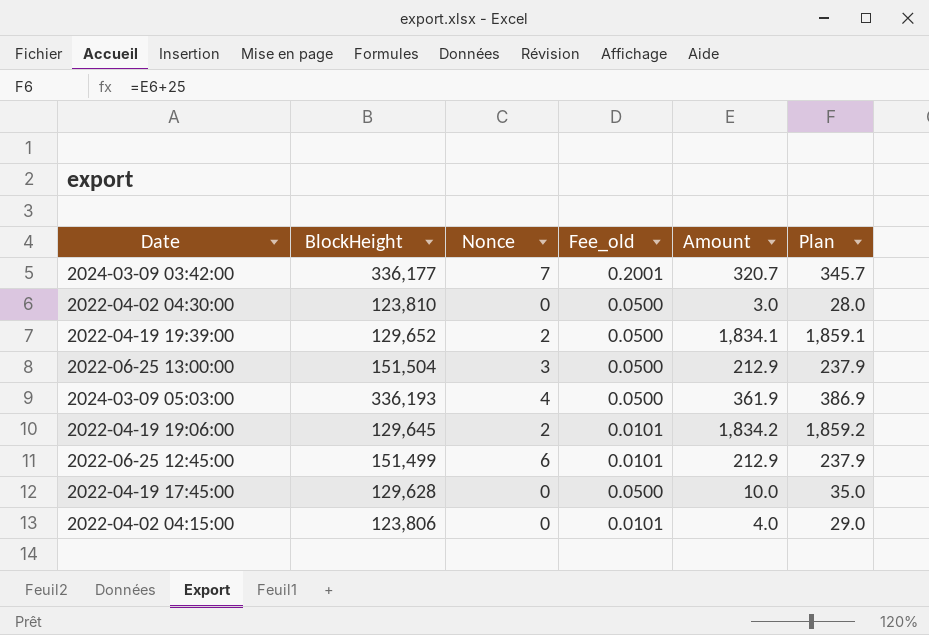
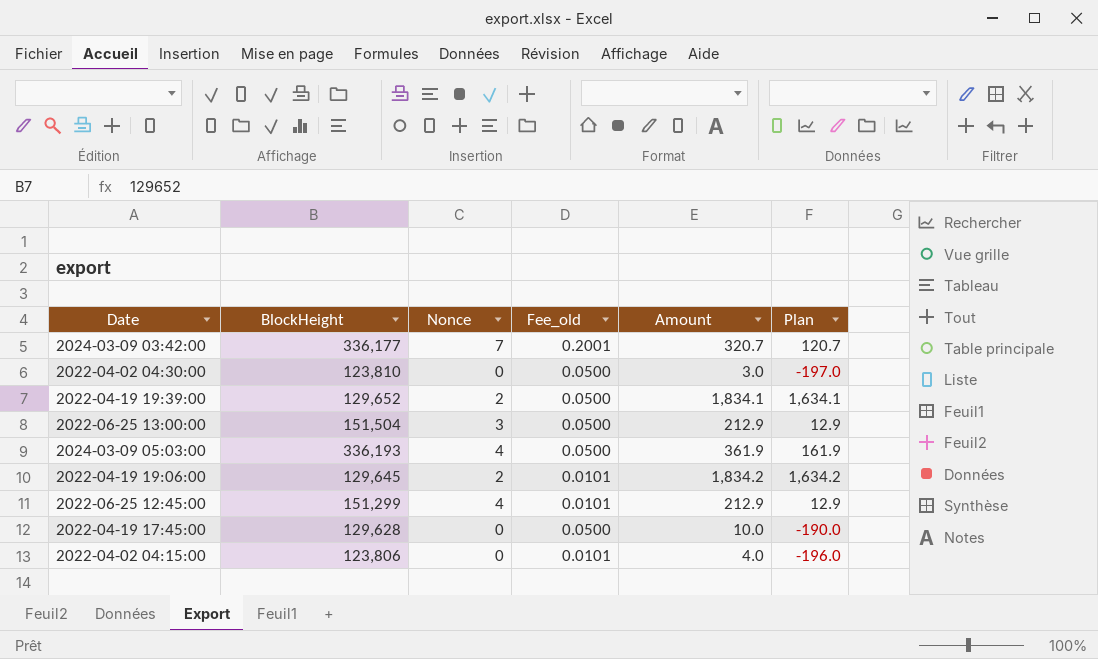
column Plan | formula: [Amount] + 25 -> [Amount] - 200
2022-06-25 12:45:00 | BlockHeight: 151,499 -> 151,299
2022-06-25 12:45:00 | Nonce: 6 -> 4

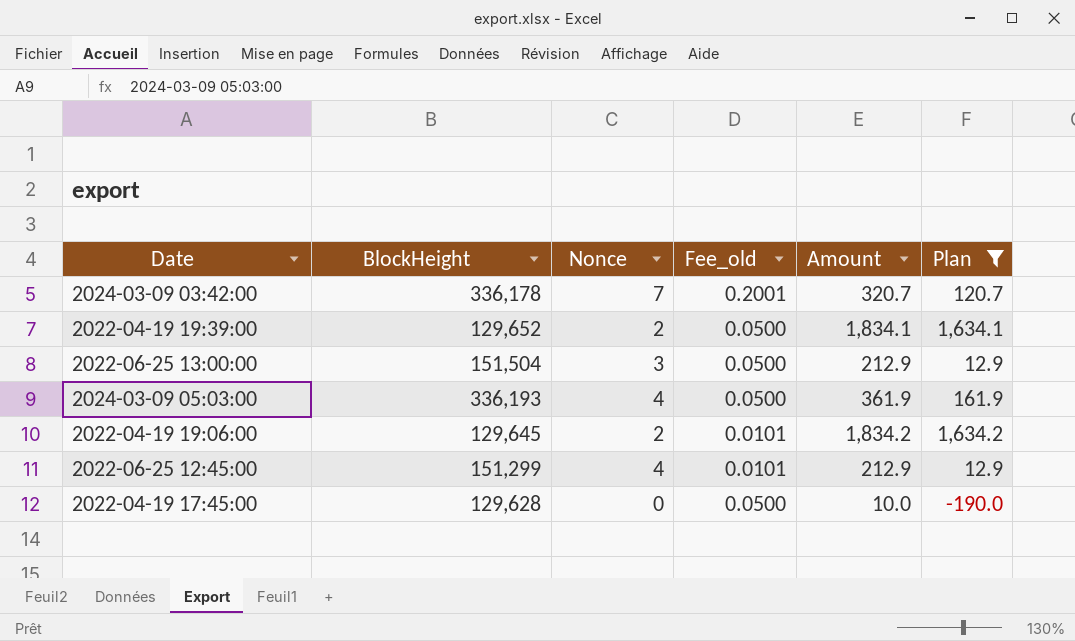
filter: none -> Plan >= -190.0
2024-03-09 03:42:00 | BlockHeight: 336,177 -> 336,178

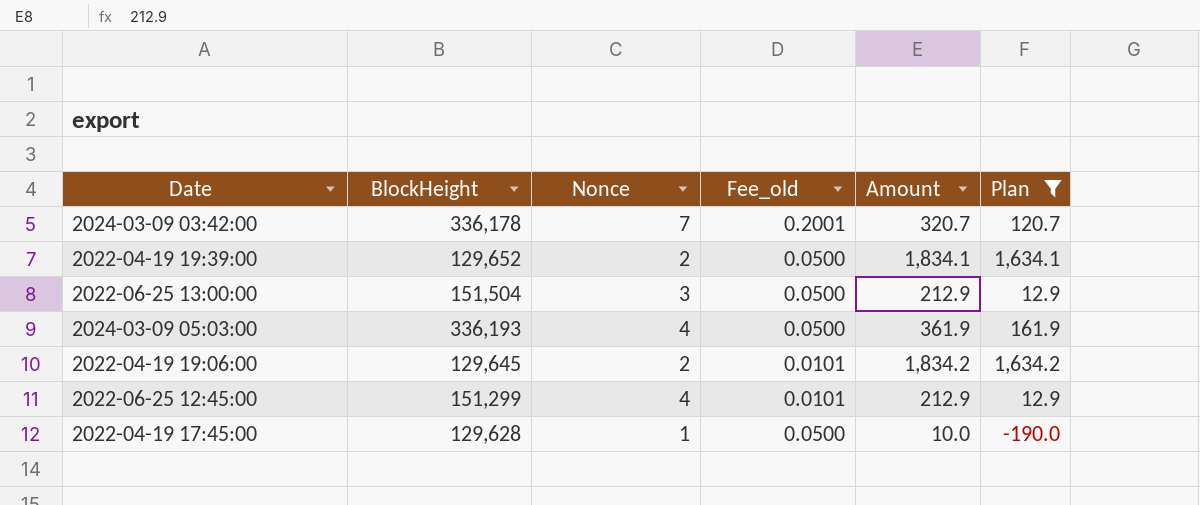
2022-04-19 17:45:00 | Nonce: 0 -> 1

